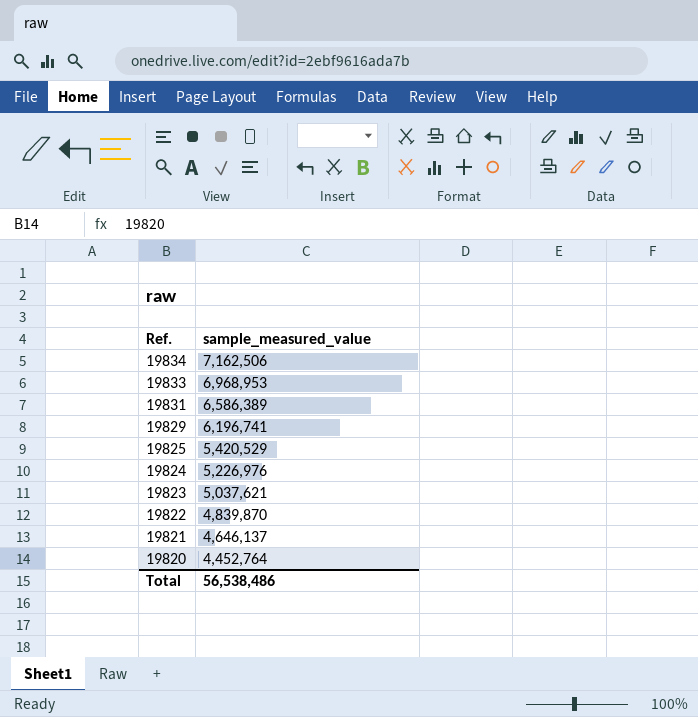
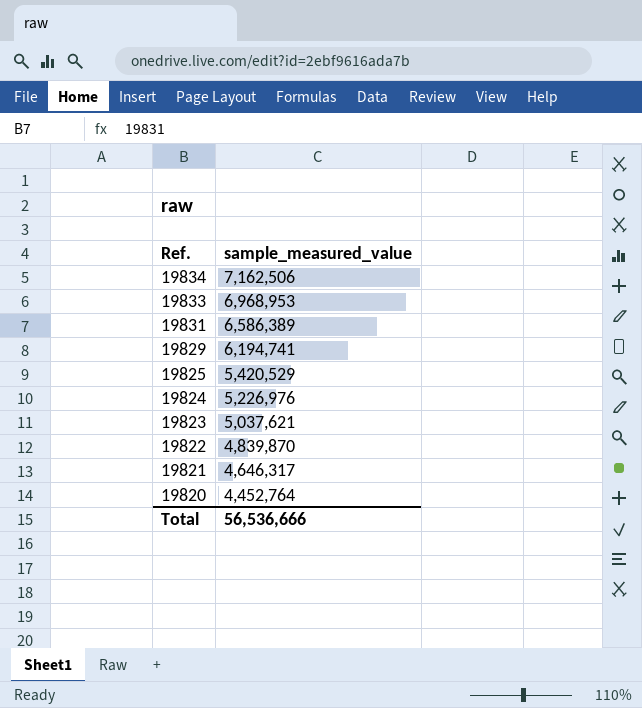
19829 | sample_measured_value: 6,196,741 -> 6,194,741
19821 | sample_measured_value: 4,646,137 -> 4,646,317
Total | sample_measured_value: 56,538,486 -> 56,536,666

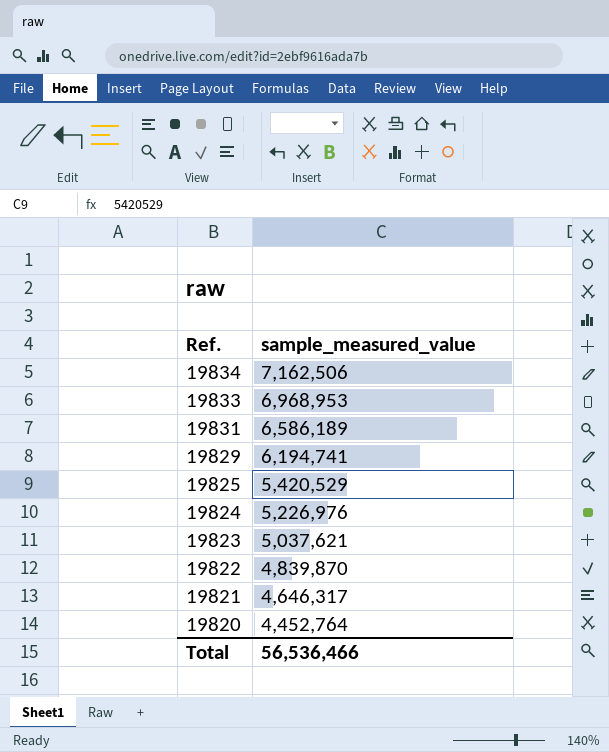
19831 | sample_measured_value: 6,586,389 -> 6,586,189
Total | sample_measured_value: 56,536,666 -> 56,536,466

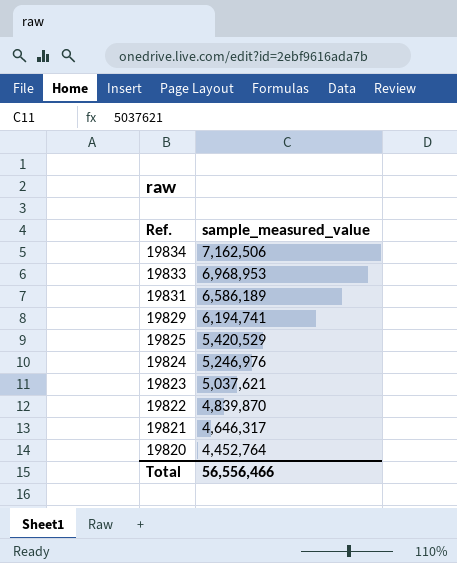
19824 | sample_measured_value: 5,226,976 -> 5,246,976
Total | sample_measured_value: 56,536,466 -> 56,556,466

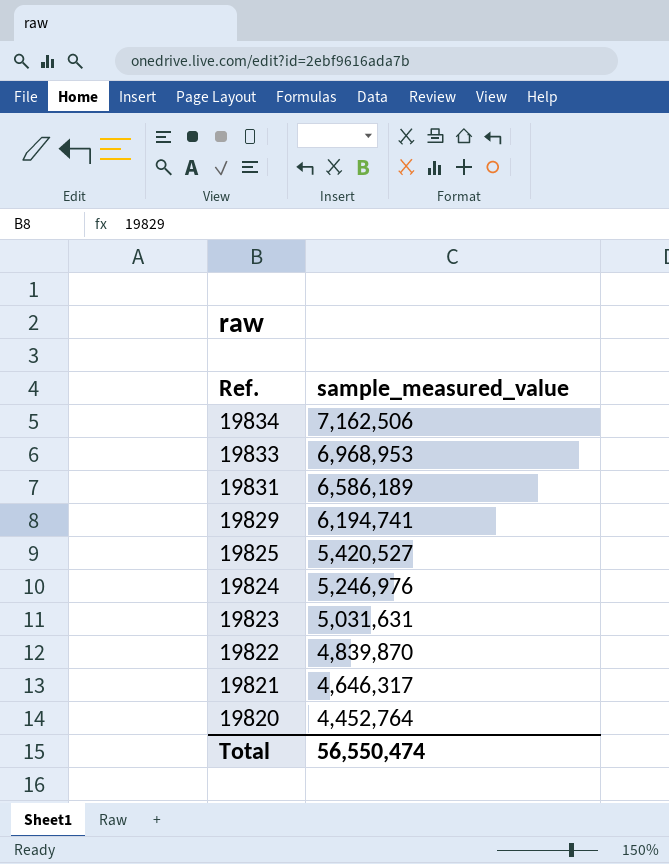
19825 | sample_measured_value: 5,420,529 -> 5,420,527
19823 | sample_measured_value: 5,037,621 -> 5,031,631
Total | sample_measured_value: 56,556,466 -> 56,550,474

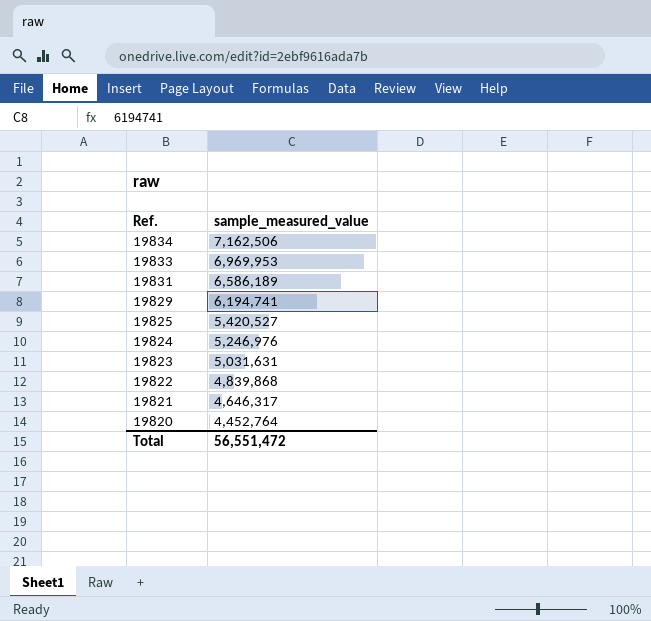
19833 | sample_measured_value: 6,968,953 -> 6,969,953
19822 | sample_measured_value: 4,839,870 -> 4,839,868
Total | sample_measured_value: 56,550,474 -> 56,551,472

